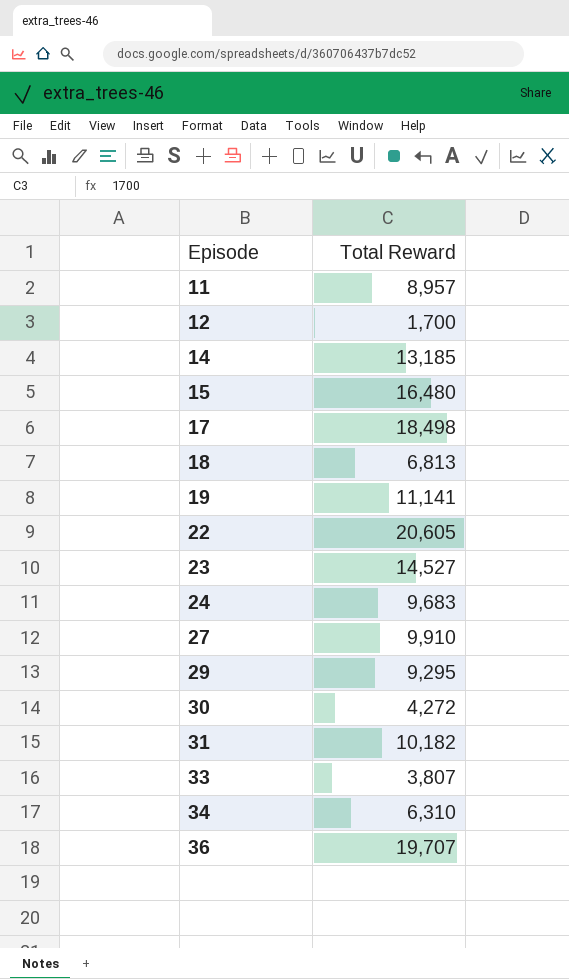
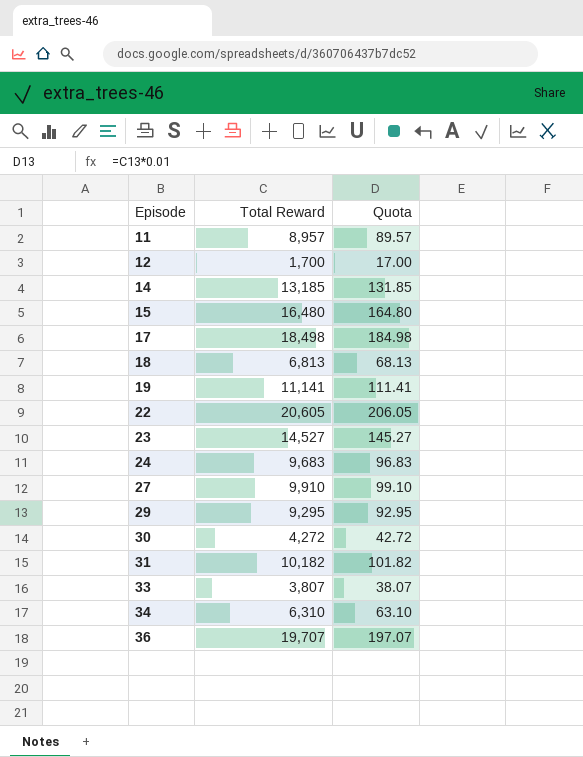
column Quota | formula: none -> [Total Reward] * 0.01

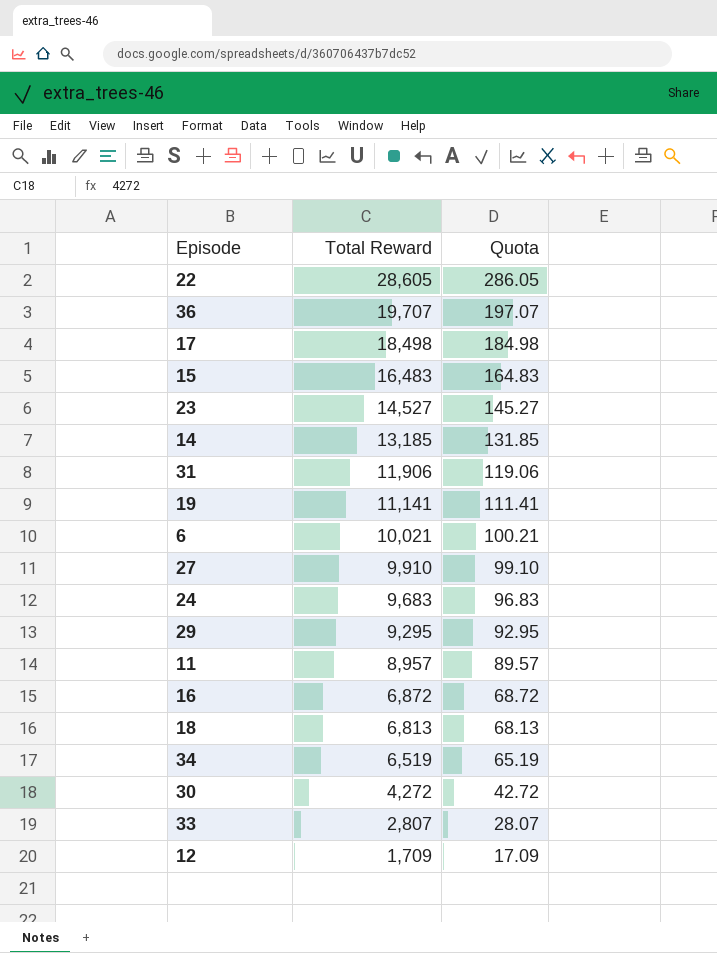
row order: Episode ascending -> Total Reward descending
22 | Total Reward: 20,605 -> 28,605
22 | Quota: 206.05 -> 286.05
15 | Total Reward: 16,480 -> 16,483
15 | Quota: 164.80 -> 164.83
31 | Total Reward: 10,182 -> 11,906
31 | Quota: 101.82 -> 119.06
row 6: none -> 10,021 | 100.21
row 16: none -> 6,872 | 68.72
34 | Total Reward: 6,310 -> 6,519
34 | Quota: 63.10 -> 65.19
33 | Total Reward: 3,807 -> 2,807
33 | Quota: 38.07 -> 28.07
12 | Total Reward: 1,700 -> 1,709
12 | Quota: 17.00 -> 17.09

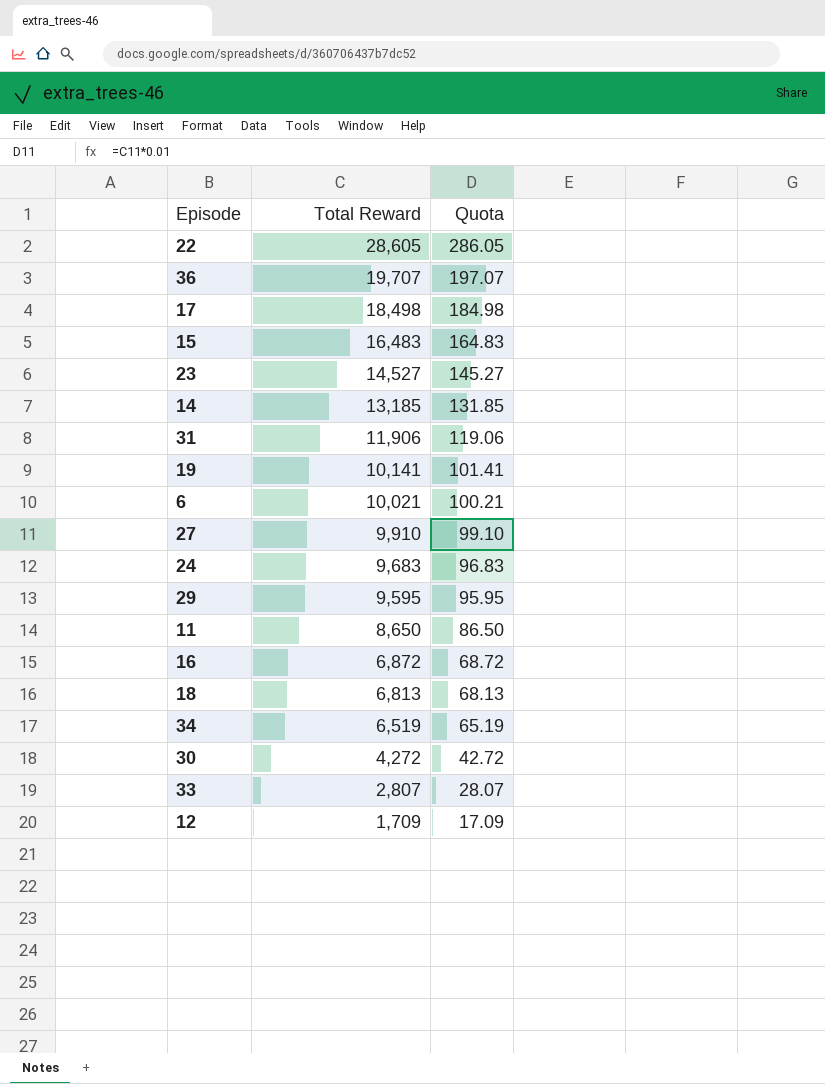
19 | Total Reward: 11,141 -> 10,141
19 | Quota: 111.41 -> 101.41
29 | Total Reward: 9,295 -> 9,595
29 | Quota: 92.95 -> 95.95
11 | Total Reward: 8,957 -> 8,650
11 | Quota: 89.57 -> 86.50

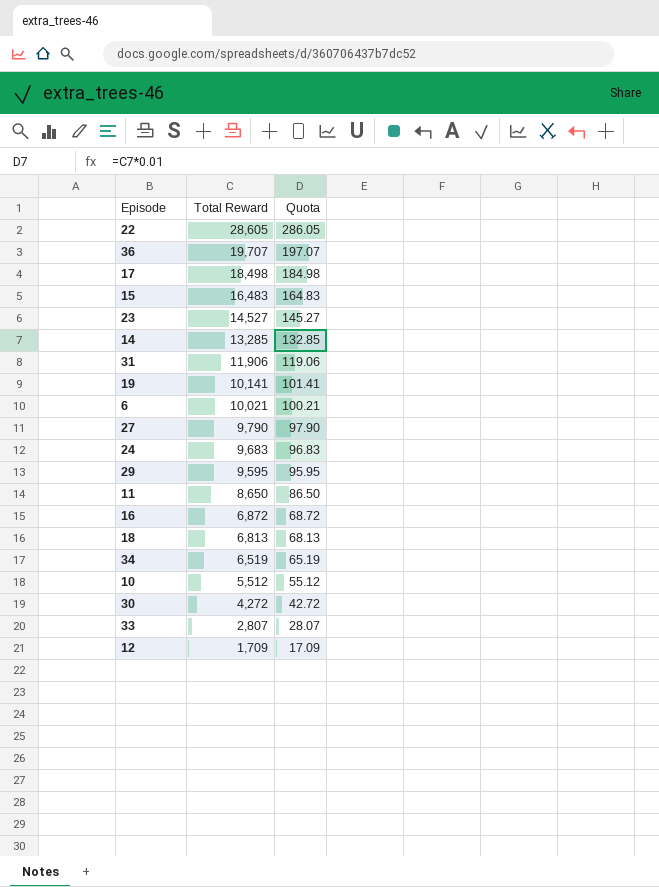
14 | Total Reward: 13,185 -> 13,285
14 | Quota: 131.85 -> 132.85
27 | Total Reward: 9,910 -> 9,790
27 | Quota: 99.10 -> 97.90
row 10: none -> 5,512 | 55.12

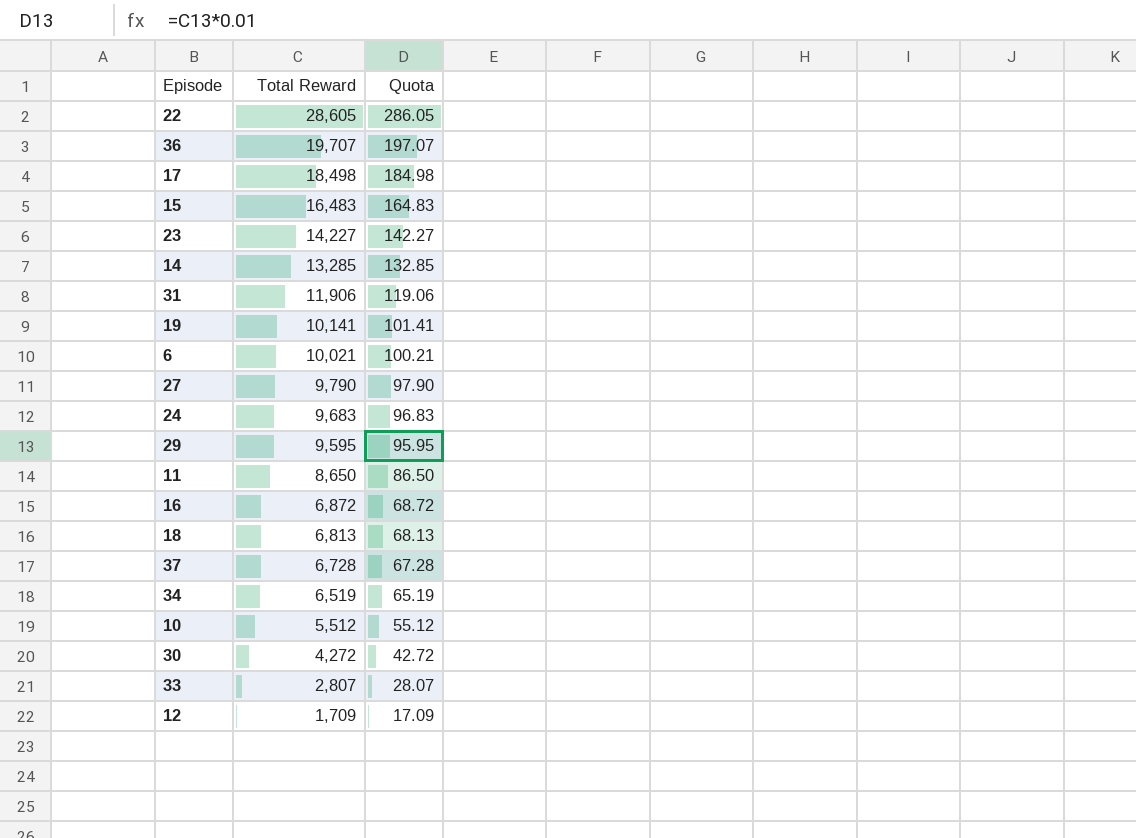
23 | Total Reward: 14,527 -> 14,227
23 | Quota: 145.27 -> 142.27
row 37: none -> 6,728 | 67.28

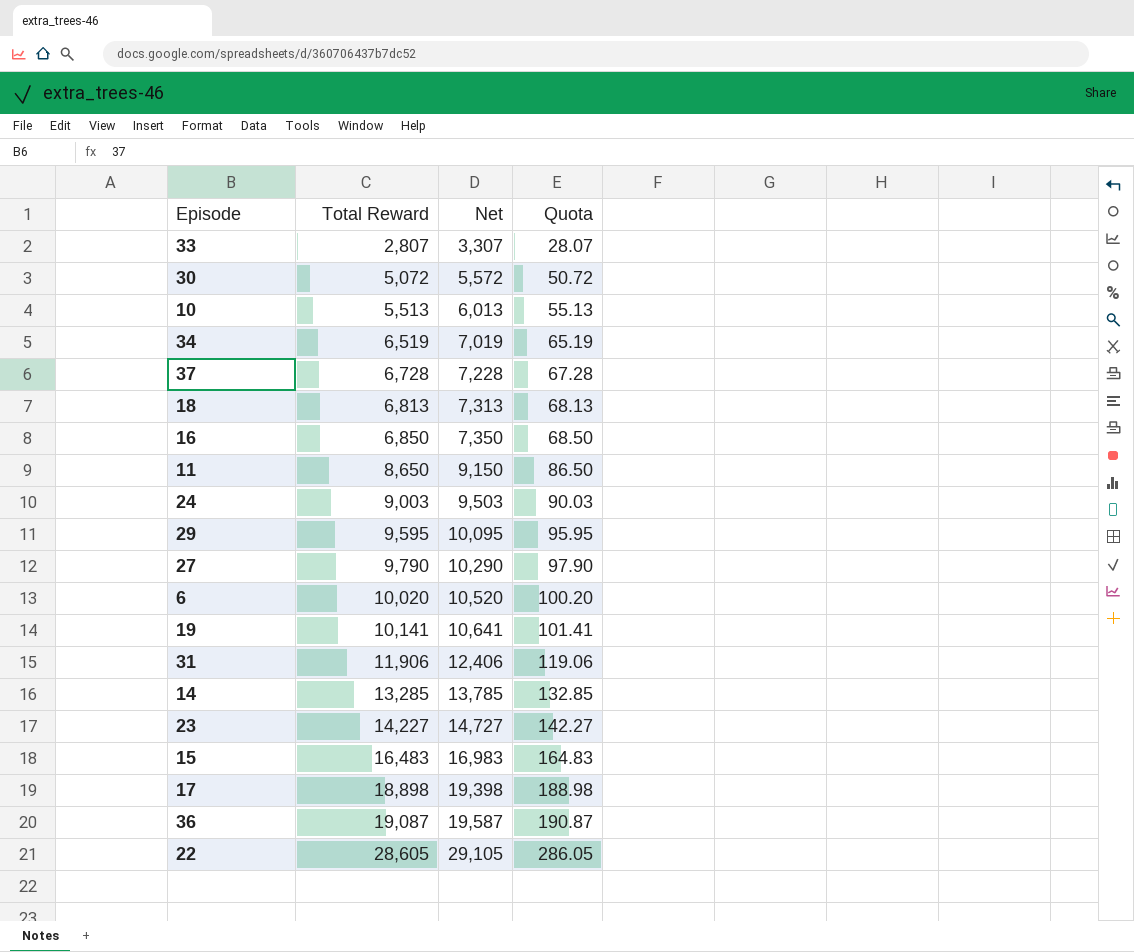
row order: Total Reward descending -> Total Reward ascending
column Net | formula: none -> [Total Reward] + 500
row 12: 1,709 | 17.09 -> none
30 | Total Reward: 4,272 -> 5,072
30 | Quota: 42.72 -> 50.72
10 | Total Reward: 5,512 -> 5,513
10 | Quota: 55.12 -> 55.13
16 | Total Reward: 6,872 -> 6,850
16 | Quota: 68.72 -> 68.50
24 | Total Reward: 9,683 -> 9,003
24 | Quota: 96.83 -> 90.03
6 | Total Reward: 10,021 -> 10,020
6 | Quota: 100.21 -> 100.20
17 | Total Reward: 18,498 -> 18,898
17 | Quota: 184.98 -> 188.98
36 | Total Reward: 19,707 -> 19,087
36 | Quota: 197.07 -> 190.87

